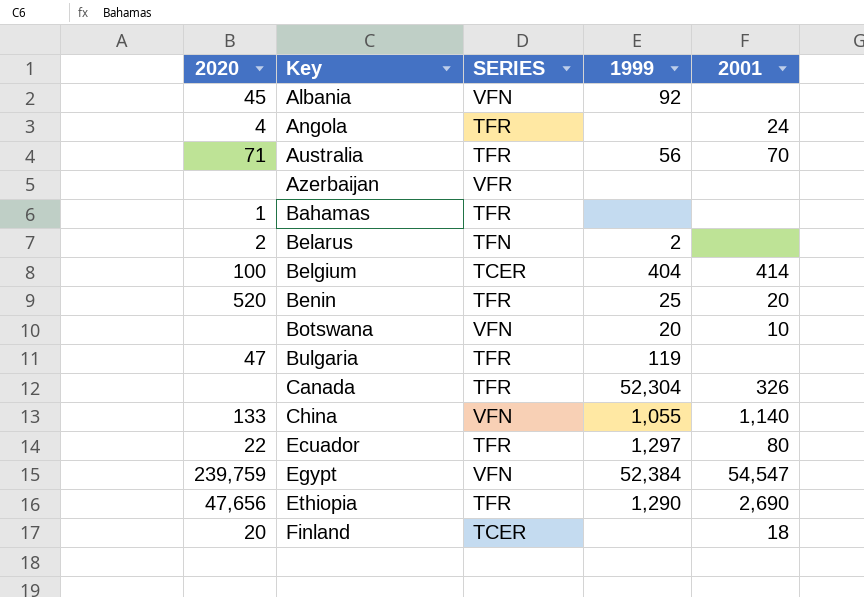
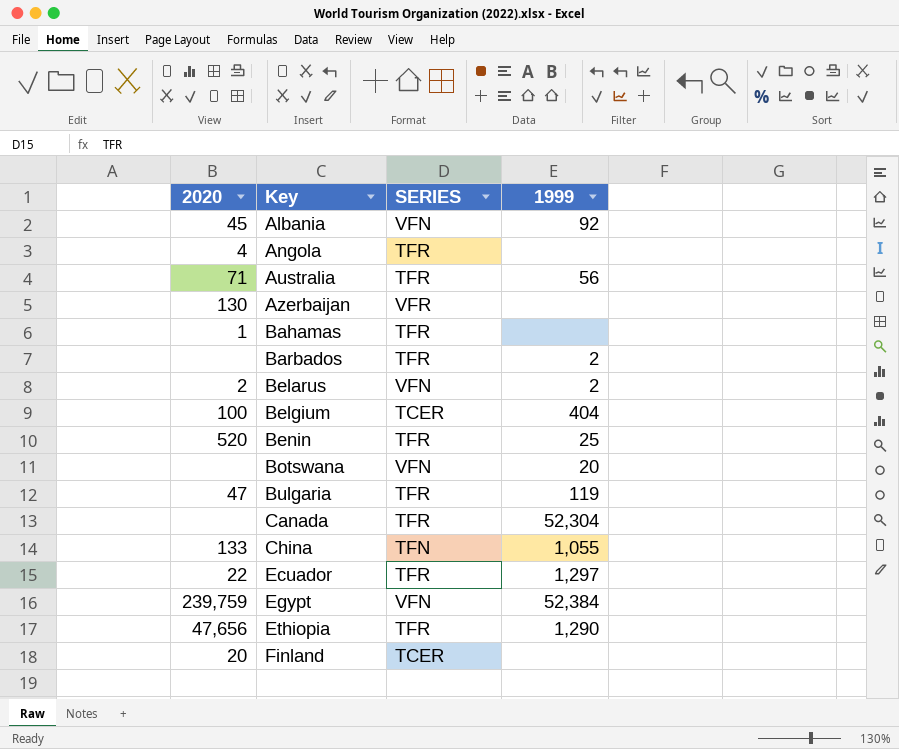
column 2001 | position: 5 -> none
Azerbaijan | 2020: none -> 130
row Barbados: none -> none | TFR | 2
Belarus | SERIES: TFN -> VFN
China | SERIES: VFN -> TFN

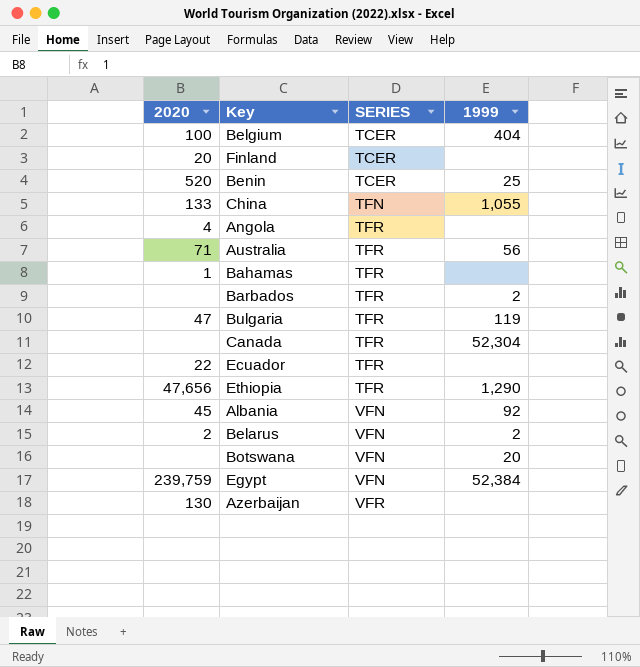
row order: Key ascending -> SERIES ascending
Benin | SERIES: TFR -> TCER
Ecuador | 1999: 1,297 -> none

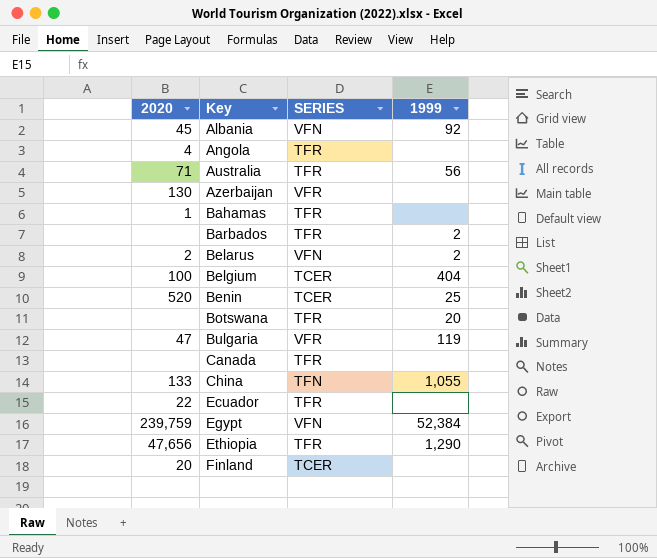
row order: SERIES ascending -> Key ascending
Botswana | SERIES: VFN -> TFR
Bulgaria | SERIES: TFR -> VFR
Canada | 1999: 52,304 -> none

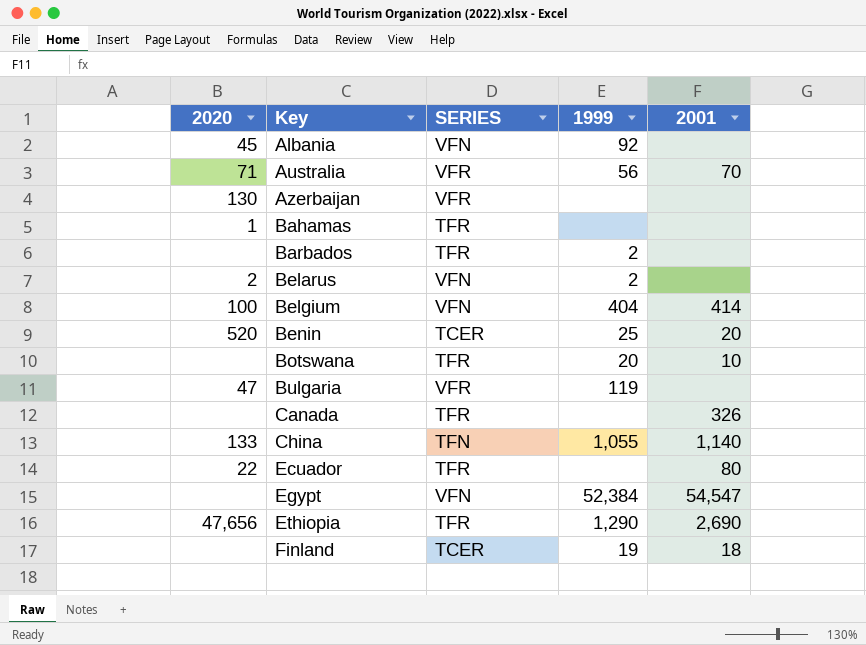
column 2001 | position: none -> 5
row Angola: 4 | TFR | none -> none
Australia | SERIES: TFR -> VFR
Belgium | SERIES: TCER -> VFN
Egypt | 2020: 239,759 -> none
Finland | 2020: 20 -> none
Finland | 1999: none -> 19

